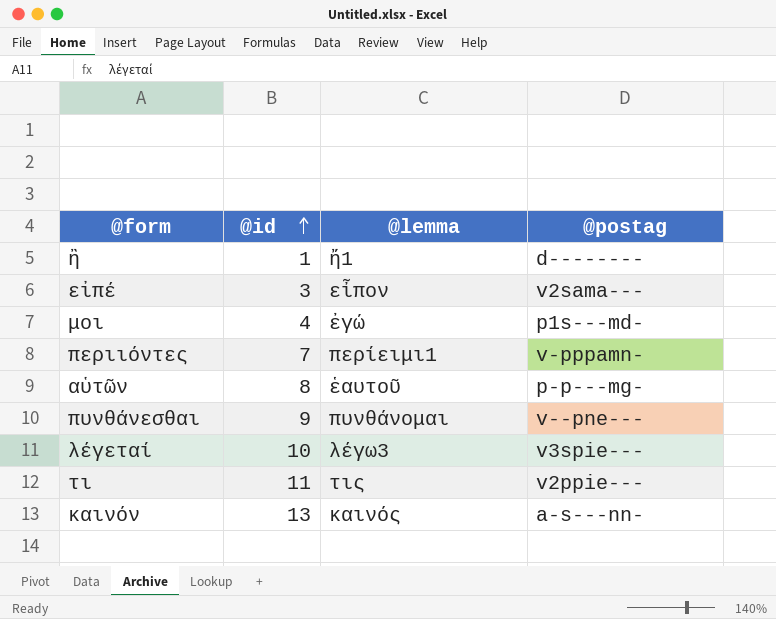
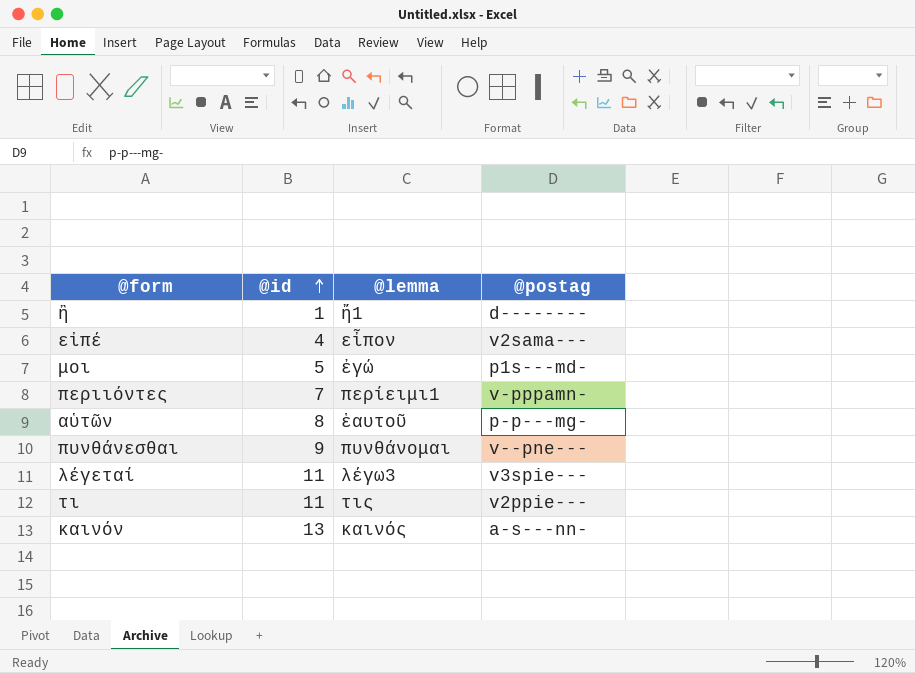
εἰπέ | @id: 3 -> 4
μοι | @id: 4 -> 5
λέγεταί | @id: 10 -> 11

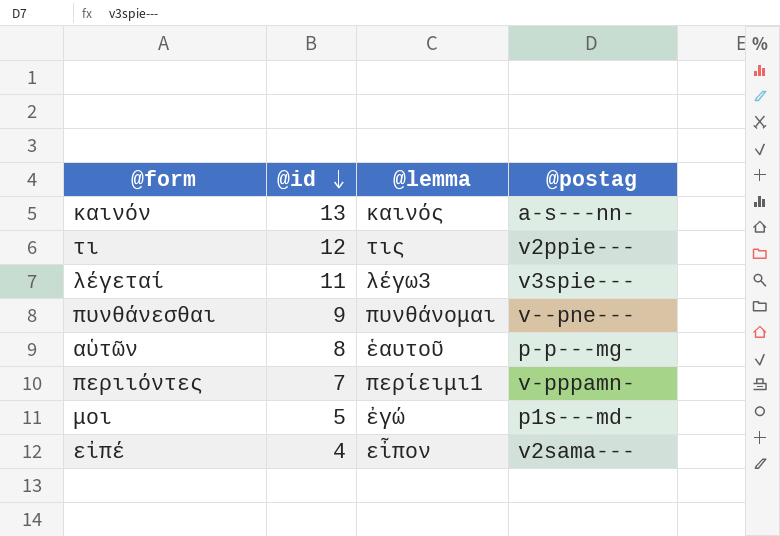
row order: @id ascending -> @id descending
row ἢ: 1 | ἤ1 | d-------- -> none
τι | @id: 11 -> 12

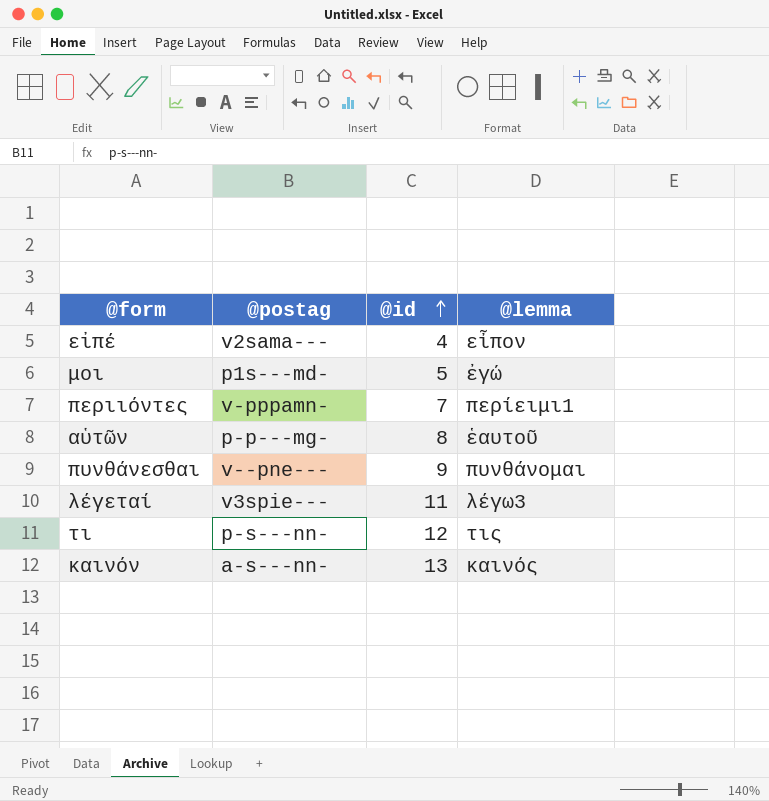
row order: @id descending -> @id ascending
column @postag | position: 4 -> 2
τι | @postag: v2ppie--- -> p-s---nn-

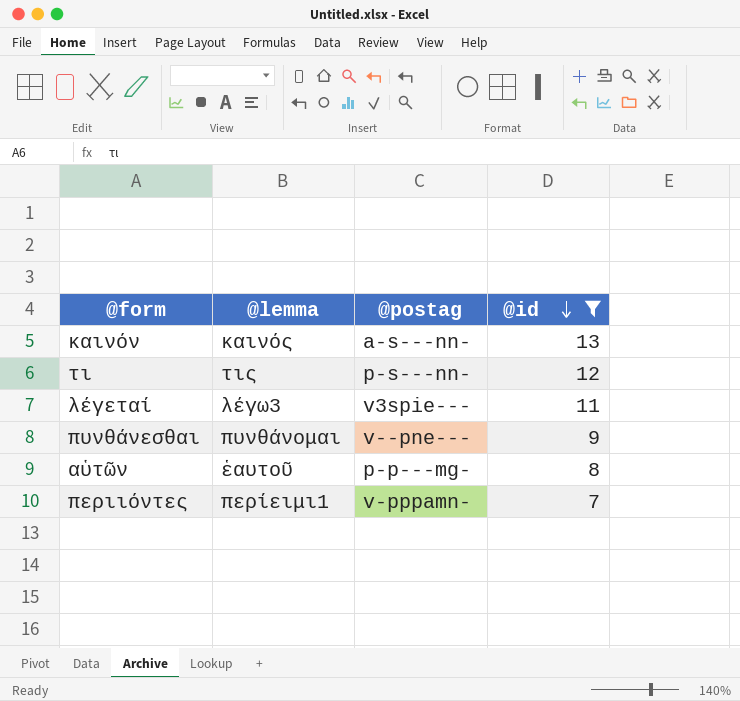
filter: none -> @id >= 7
row order: @id ascending -> @id descending
column @lemma | position: 4 -> 2

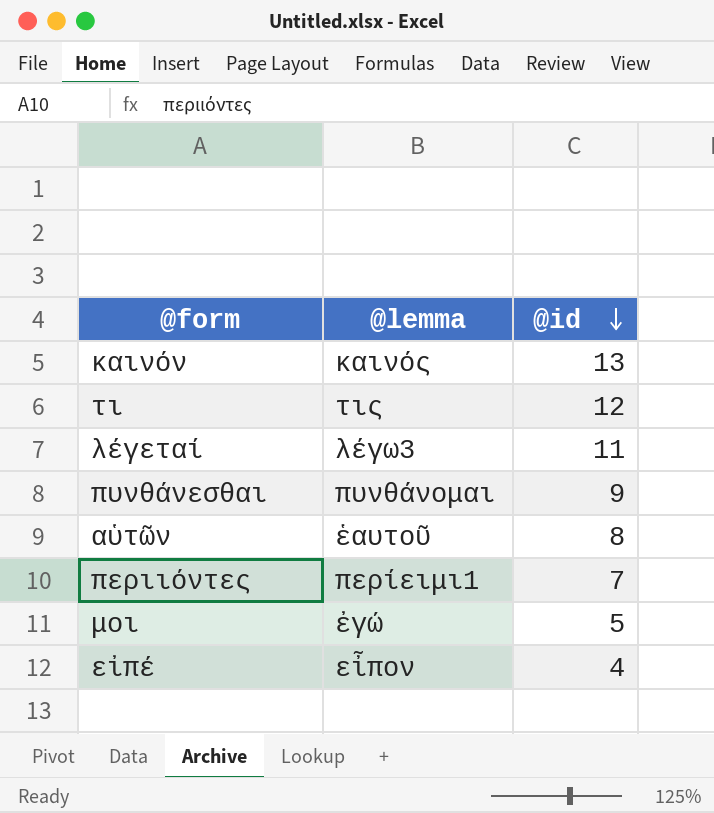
filter: @id >= 7 -> none
column @postag | position: 3 -> none

